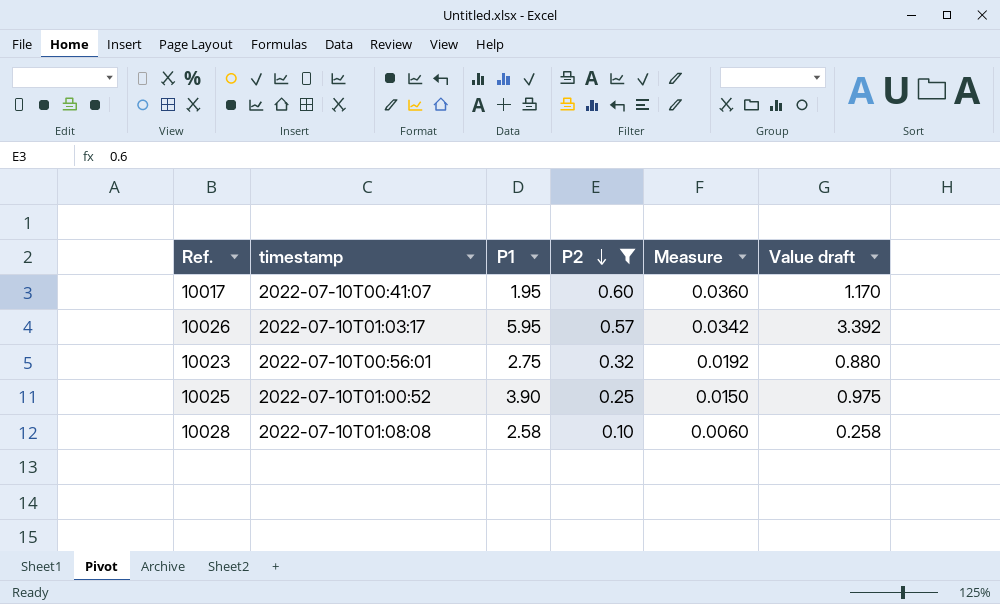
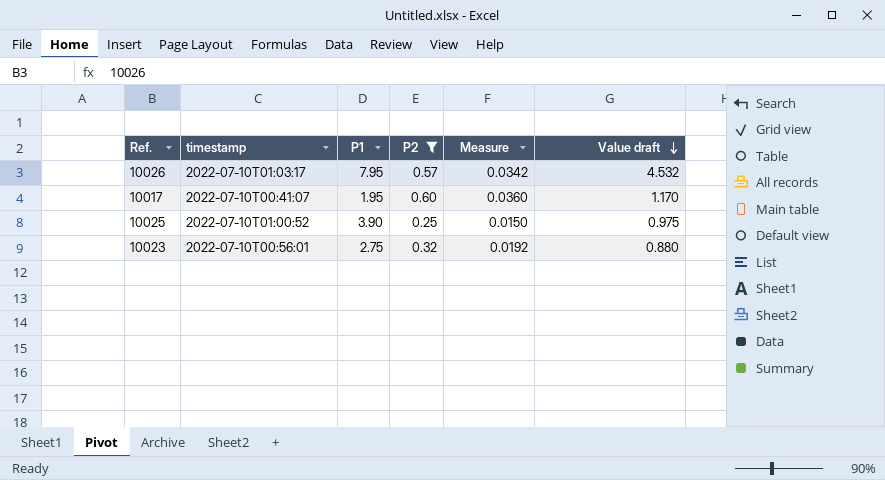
row order: P2 descending -> Value draft descending
row 10028: 2022-07-10T01:08:08 | 2.58 | 0.10 | 0.0060 | 0.258 -> none
10026 | P1: 5.95 -> 7.95
10026 | Value draft: 3.392 -> 4.532

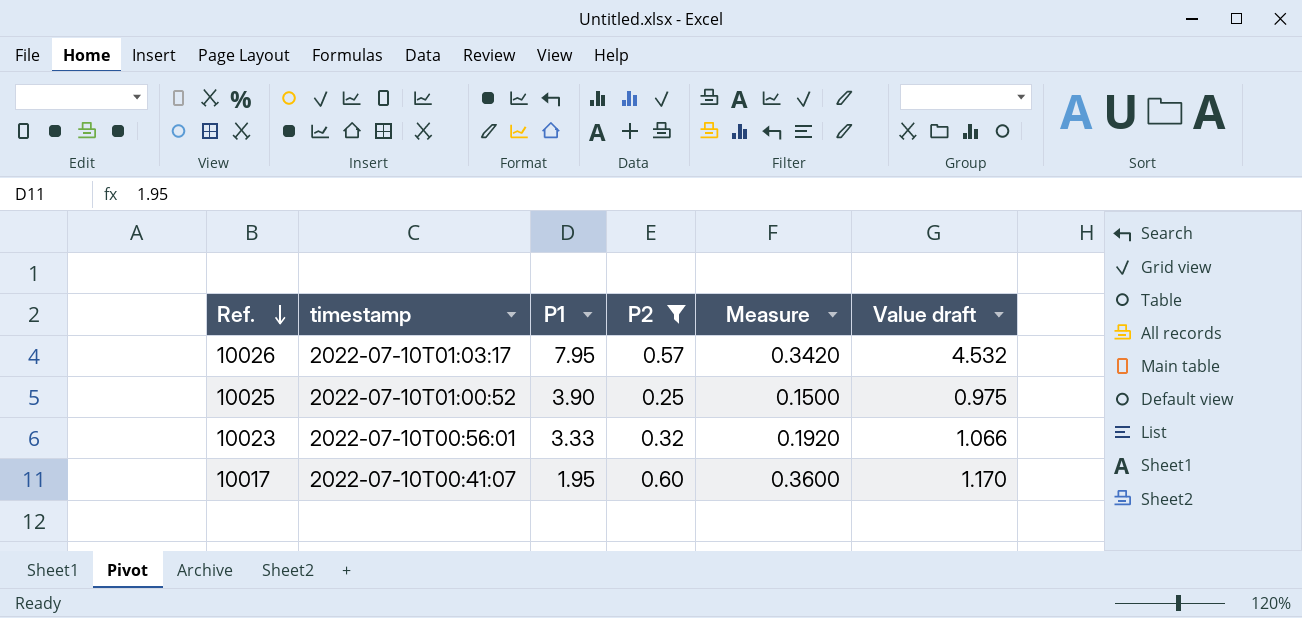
row order: Value draft descending -> Ref. descending
column Measure | formula: [P2] * 0.06 -> [P2] * 0.6
10023 | P1: 2.75 -> 3.33
10023 | Value draft: 0.880 -> 1.066

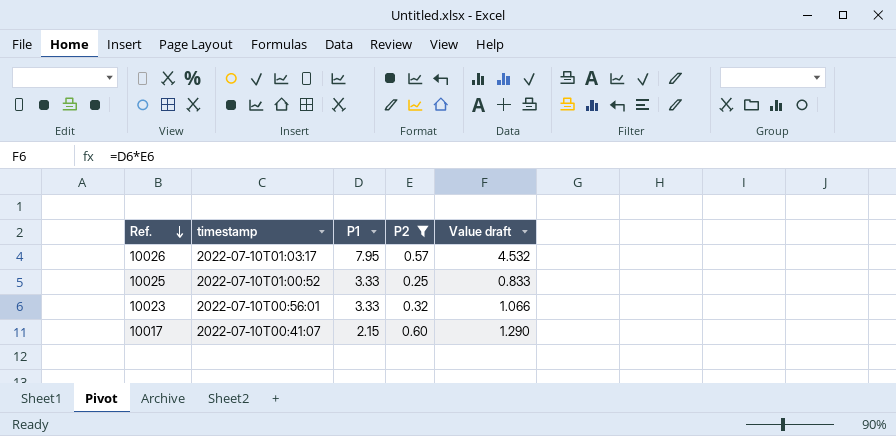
column Measure | formula: [P2] * 0.6 -> none
10025 | P1: 3.90 -> 3.33
10025 | Value draft: 0.975 -> 0.833
10017 | P1: 1.95 -> 2.15
10017 | Value draft: 1.170 -> 1.290

